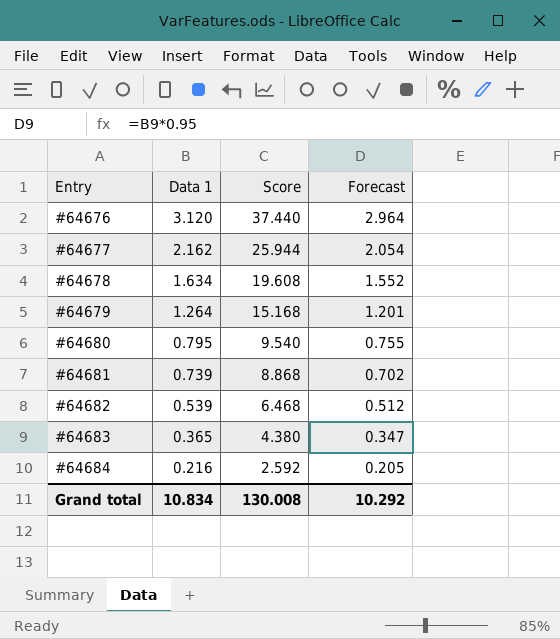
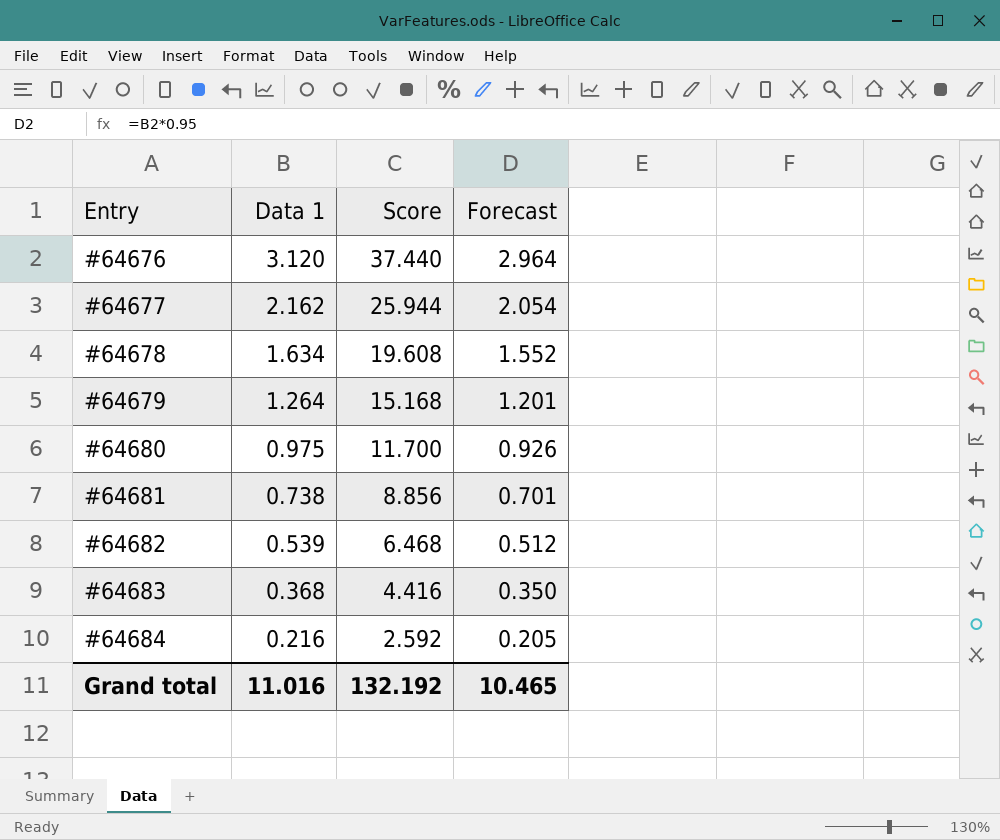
#64680 | Data 1: 0.795 -> 0.975
#64680 | Score: 9.540 -> 11.700
#64680 | Forecast: 0.755 -> 0.926
#64681 | Data 1: 0.739 -> 0.738
#64681 | Score: 8.868 -> 8.856
#64681 | Forecast: 0.702 -> 0.701
#64683 | Data 1: 0.365 -> 0.368
#64683 | Score: 4.380 -> 4.416
#64683 | Forecast: 0.347 -> 0.350
Grand total | Data 1: 10.834 -> 11.016
Grand total | Score: 130.008 -> 132.192
Grand total | Forecast: 10.292 -> 10.465

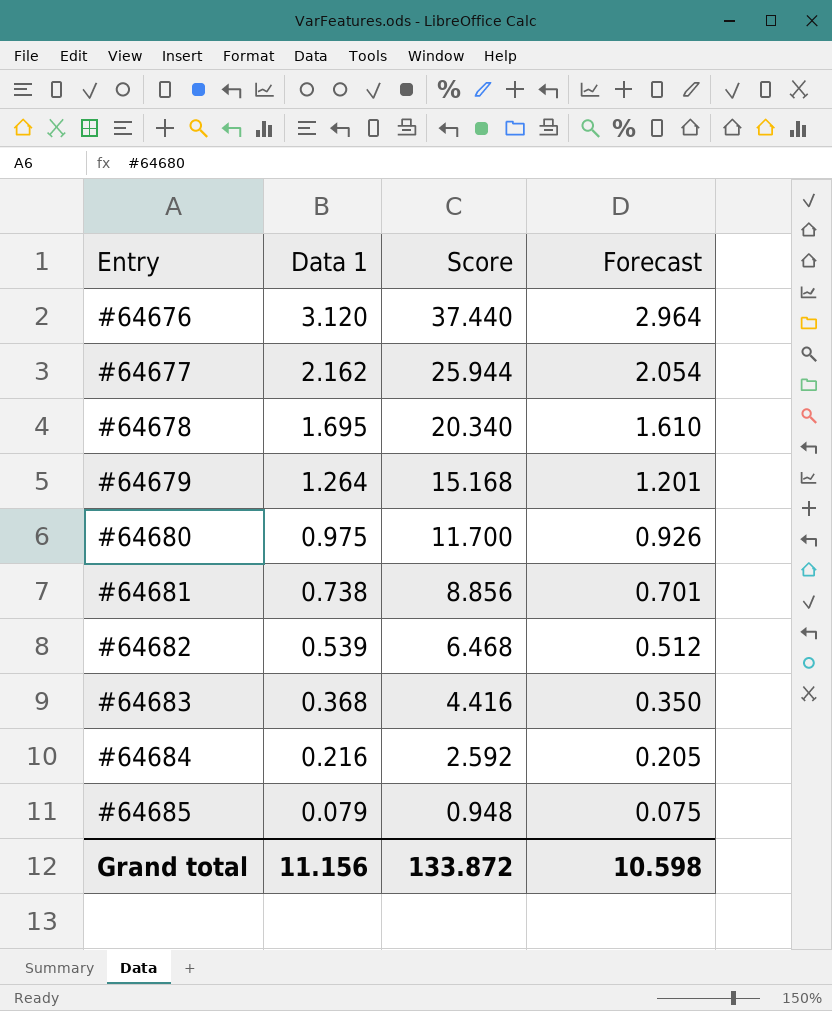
#64678 | Data 1: 1.634 -> 1.695
#64678 | Score: 19.608 -> 20.340
#64678 | Forecast: 1.552 -> 1.610
row #64685: none -> 0.079 | 0.948 | 0.075
Grand total | Data 1: 11.016 -> 11.156
Grand total | Score: 132.192 -> 133.872
Grand total | Forecast: 10.465 -> 10.598

